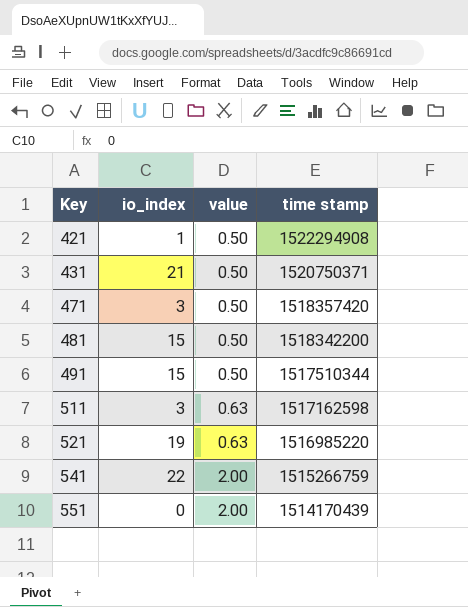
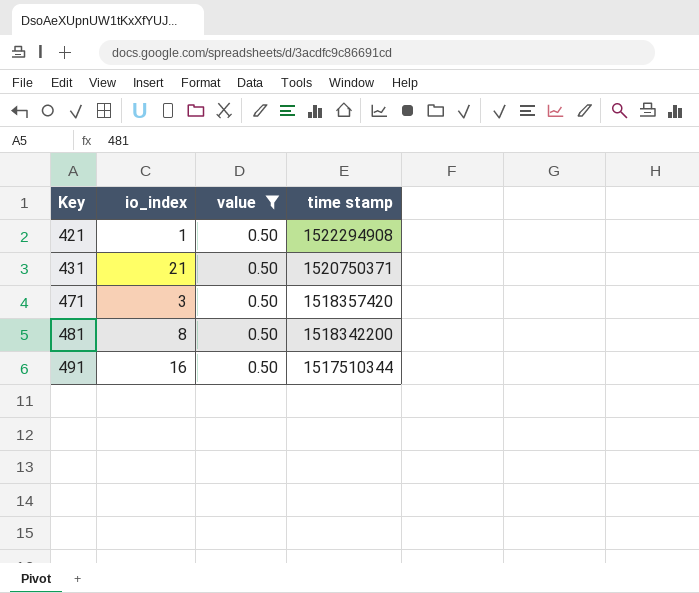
filter: none -> value = 0.50
481 | io_index: 15 -> 8
491 | io_index: 15 -> 16

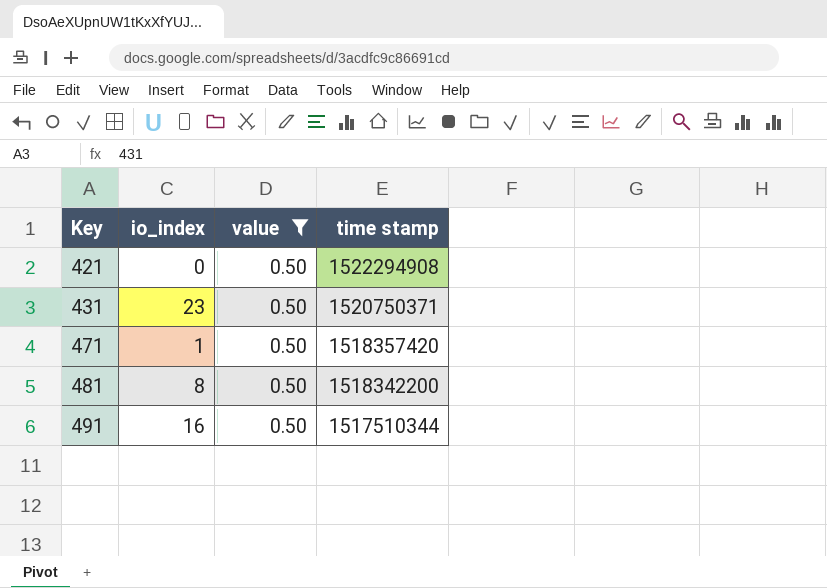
421 | io_index: 1 -> 0
431 | io_index: 21 -> 23
471 | io_index: 3 -> 1

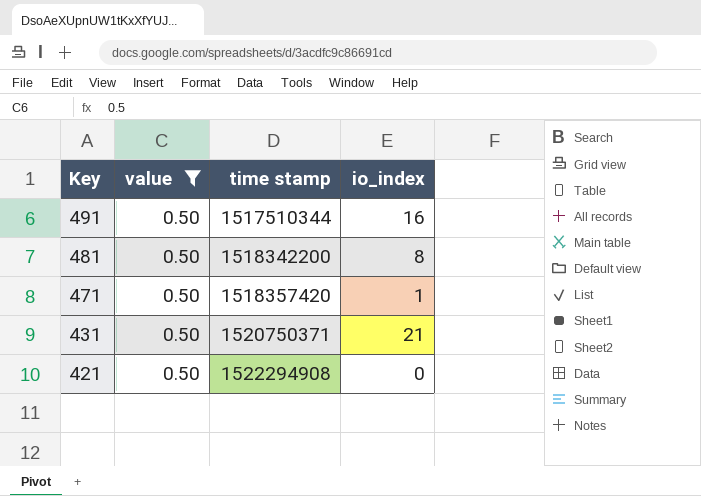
row order: Key ascending -> Key descending
column io_index | position: 2 -> 4
431 | io_index: 23 -> 21

